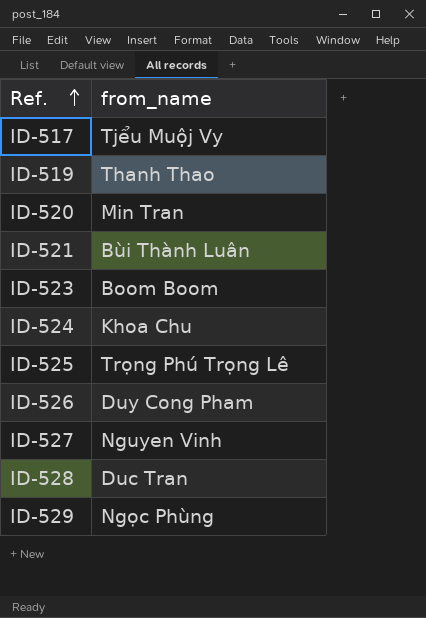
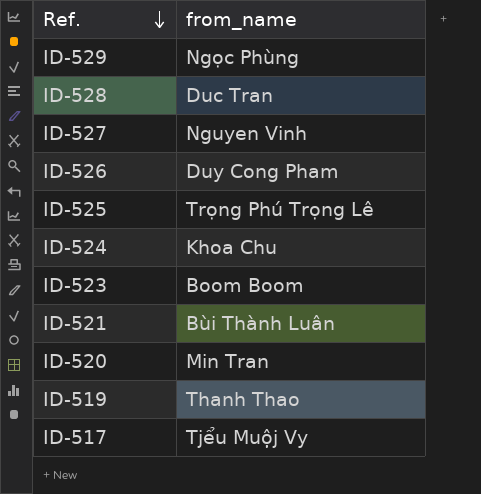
row order: Ref. ascending -> Ref. descending

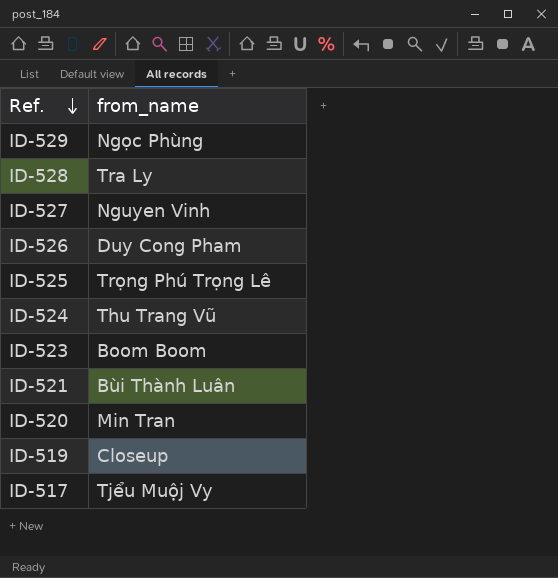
ID-528 | from_name: Duc Tran -> Tra Ly
ID-524 | from_name: Khoa Chu -> Thu Trang Vũ
ID-519 | from_name: Thanh Thao -> Closeup

